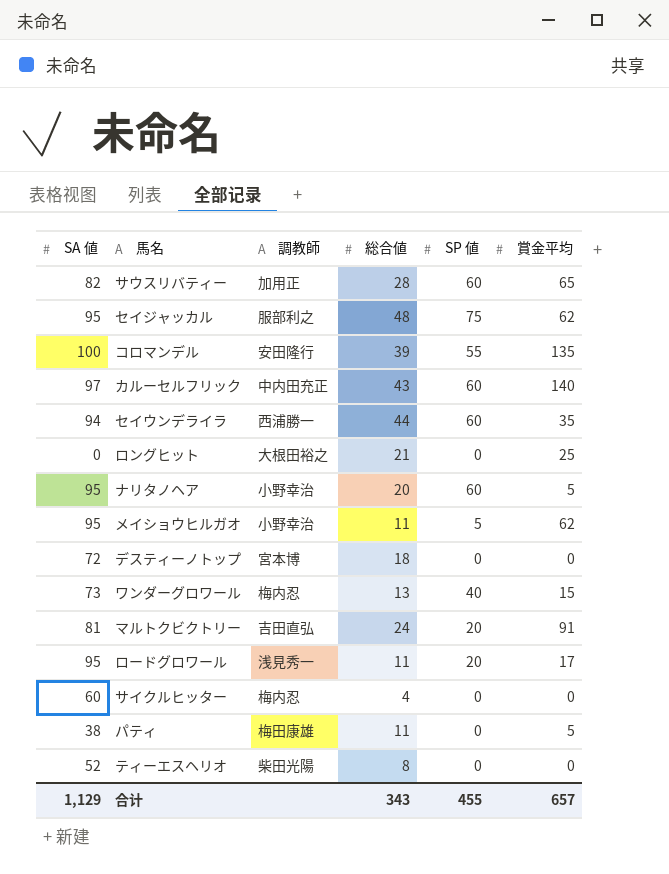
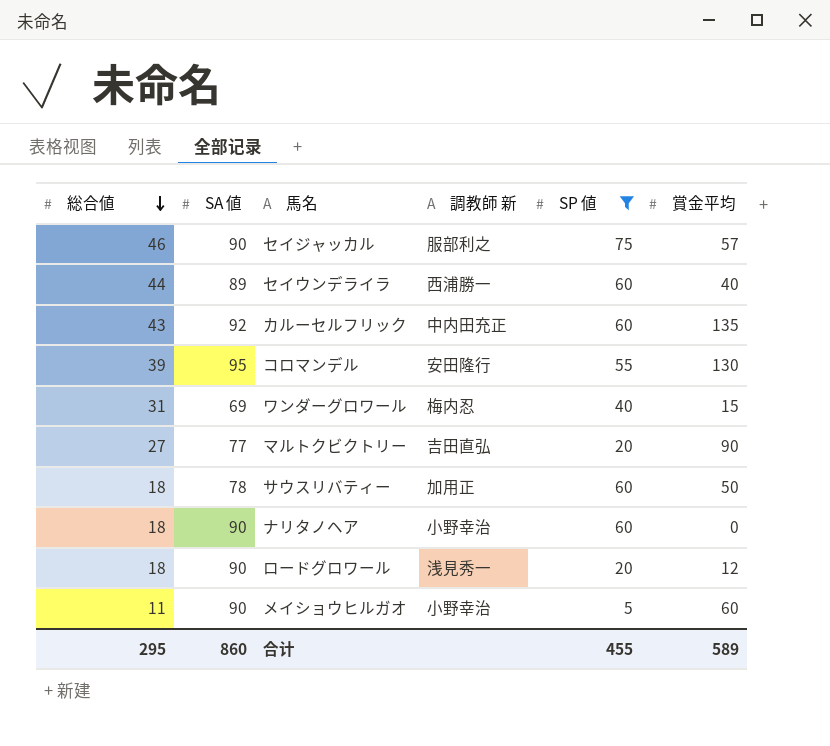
filter: none -> SP 値 != 0
row order: none -> 総合値 descending
column 総合値 | position: 4 -> 1
column name: 調教師 -> 調教師 新
セイジャッカル | 総合値: 48 -> 46
セイジャッカル | SA 値: 95 -> 90
セイジャッカル | 賞金平均: 62 -> 57
セイウンデライラ | SA 値: 94 -> 89
セイウンデライラ | 賞金平均: 35 -> 40
カルーセルフリック | SA 値: 97 -> 92
カルーセルフリック | 賞金平均: 140 -> 135
コロマンデル | SA 値: 100 -> 95
コロマンデル | 賞金平均: 135 -> 130
ワンダーグロワール | 総合値: 13 -> 31
ワンダーグロワール | SA 値: 73 -> 69
マルトクビクトリー | 総合値: 24 -> 27
マルトクビクトリー | SA 値: 81 -> 77
マルトクビクトリー | 賞金平均: 91 -> 90
サウスリバティー | 総合値: 28 -> 18
サウスリバティー | SA 値: 82 -> 78
サウスリバティー | 賞金平均: 65 -> 50
ナリタノヘア | 総合値: 20 -> 18
ナリタノヘア | SA 値: 95 -> 90
ナリタノヘア | 賞金平均: 5 -> 0
ロードグロワール | 総合値: 11 -> 18
ロードグロワール | SA 値: 95 -> 90
ロードグロワール | 賞金平均: 17 -> 12
メイショウヒルガオ | SA 値: 95 -> 90
メイショウヒルガオ | 賞金平均: 62 -> 60
合计 | 総合値: 343 -> 295
合计 | SA 値: 1,129 -> 860
合计 | 賞金平均: 657 -> 589

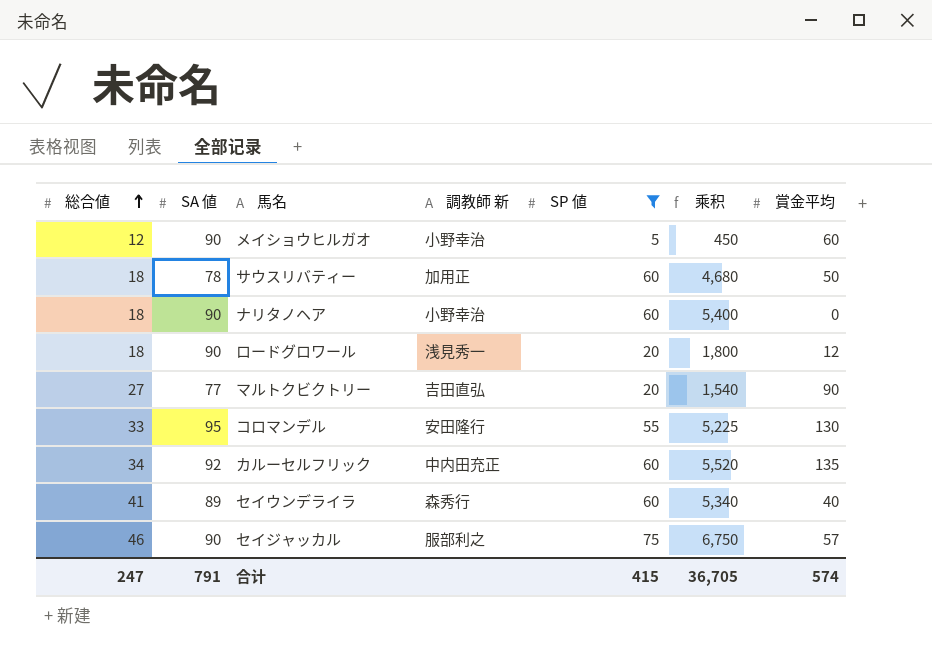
row order: 総合値 descending -> 総合値 ascending
column 乘积 | formula: none -> [SA 値] * [SP 値]
row ワンダーグロワール: 31 | 69 | 梅内忍 | 40 | 15 -> none
メイショウヒルガオ | 総合値: 11 -> 12
コロマンデル | 総合値: 39 -> 33
カルーセルフリック | 総合値: 43 -> 34
セイウンデライラ | 総合値: 44 -> 41
セイウンデライラ | 調教師 新: 西浦勝一 -> 森秀行
合计 | 総合値: 295 -> 247
合计 | SA 値: 860 -> 791
合计 | SP 値: 455 -> 415
合计 | 賞金平均: 589 -> 574

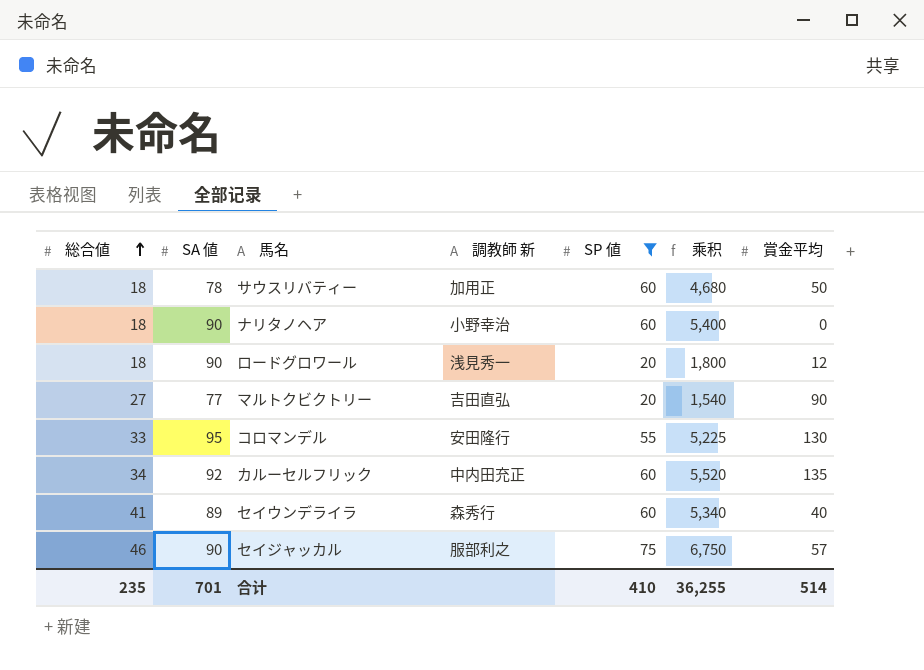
row メイショウヒルガオ: 12 | 90 | 小野幸治 | 5 | 450 | 60 -> none
合计 | 総合値: 247 -> 235
合计 | SA 値: 791 -> 701
合计 | SP 値: 415 -> 410
合计 | 乘积: 36,705 -> 36,255
合计 | 賞金平均: 574 -> 514

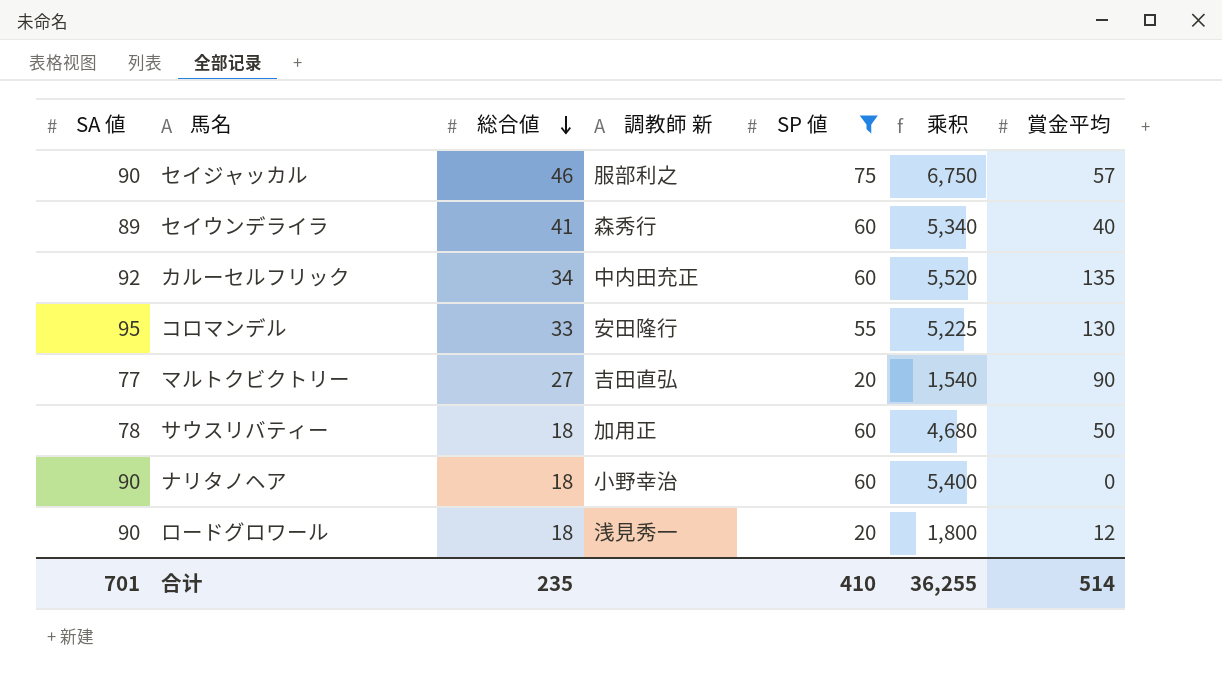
row order: 総合値 ascending -> 総合値 descending
column 総合値 | position: 1 -> 3

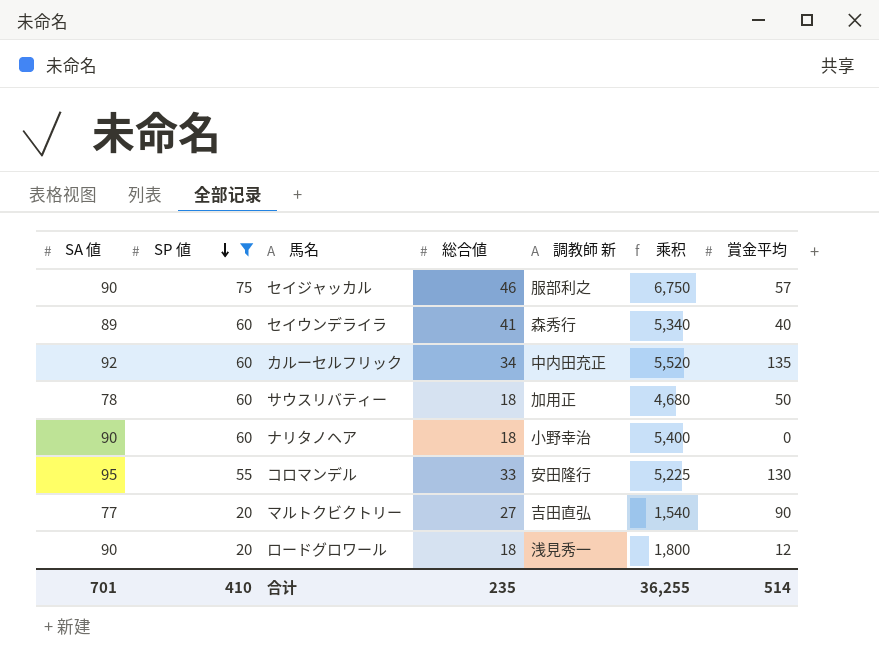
row order: 総合値 descending -> SP 値 descending
column SP 値 | position: 5 -> 2

